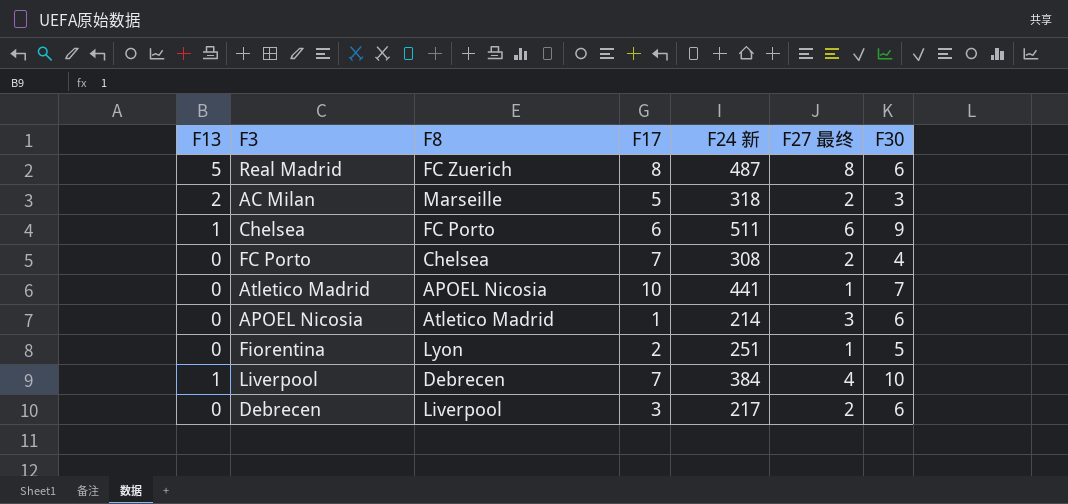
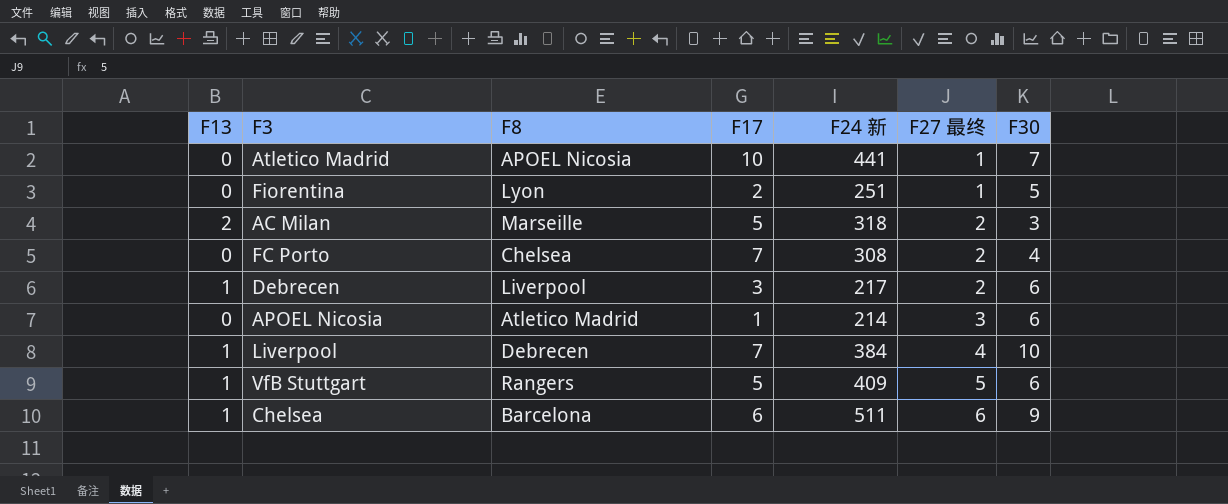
row order: none -> F27 最终 ascending
row Real Madrid: 5 | FC Zuerich | 8 | 487 | 8 | 6 -> none
Debrecen | F13: 0 -> 1
row VfB Stuttgart: none -> 1 | Rangers | 5 | 409 | 5 | 6
Chelsea | F8: FC Porto -> Barcelona

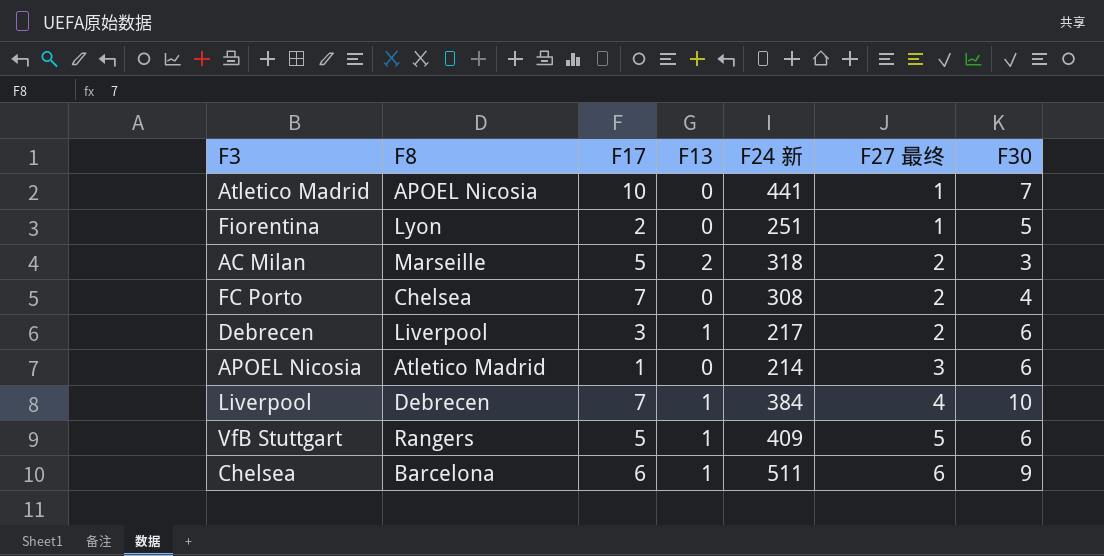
column F13 | position: 1 -> 4

